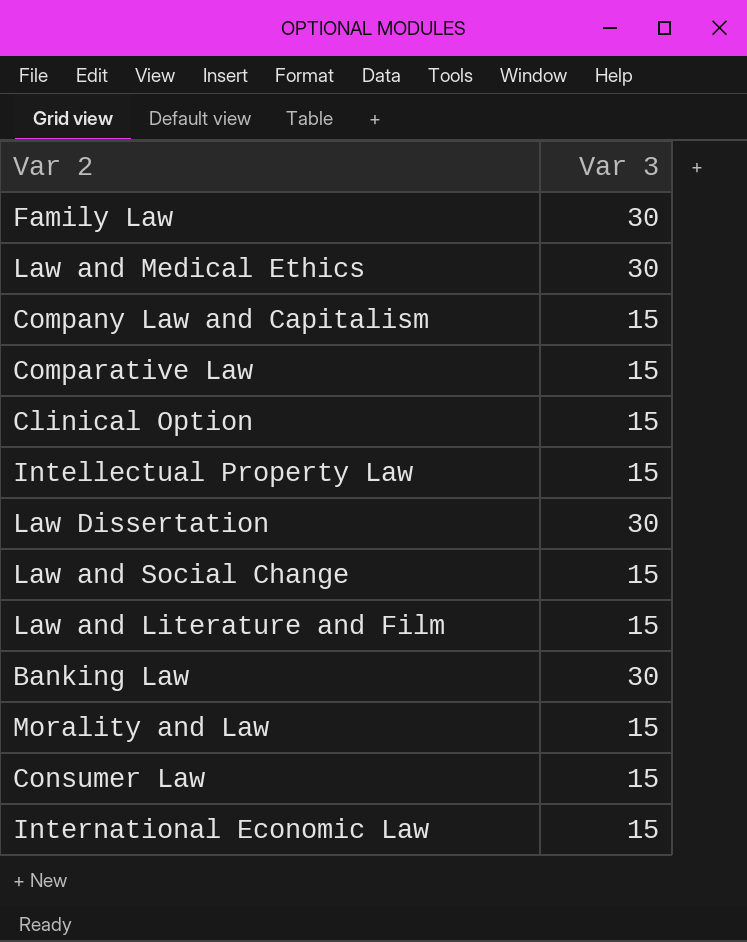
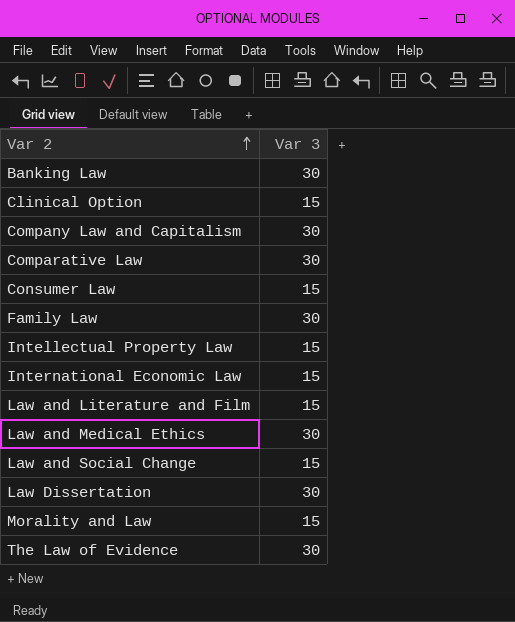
row order: none -> Var 2 ascending
Company Law and Capitalism | Var 3: 15 -> 30
Comparative Law | Var 3: 15 -> 30
row The Law of Evidence: none -> 30

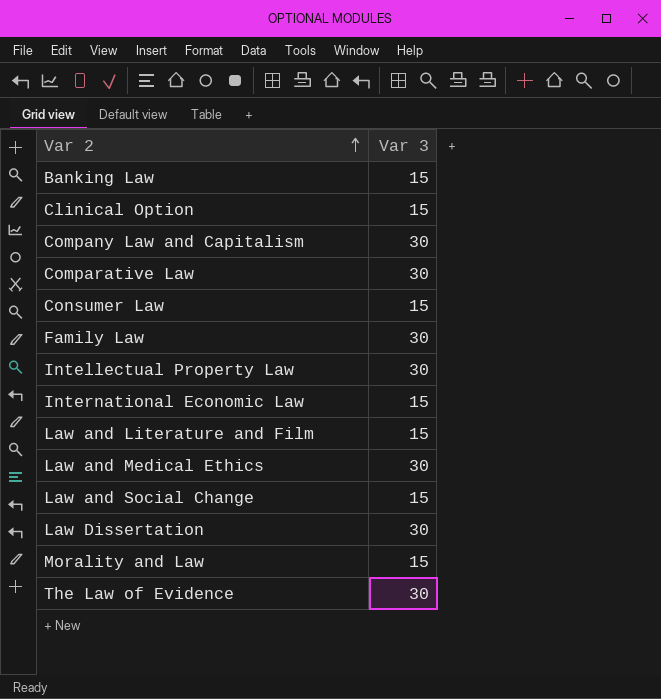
Banking Law | Var 3: 30 -> 15
Intellectual Property Law | Var 3: 15 -> 30

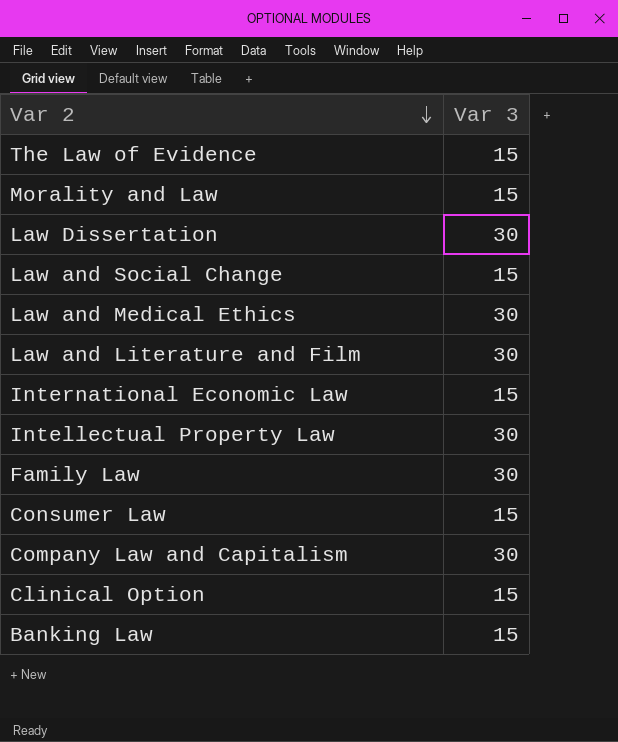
row order: Var 2 ascending -> Var 2 descending
row Comparative Law: 30 -> none
The Law of Evidence | Var 3: 30 -> 15
Law and Literature and Film | Var 3: 15 -> 30

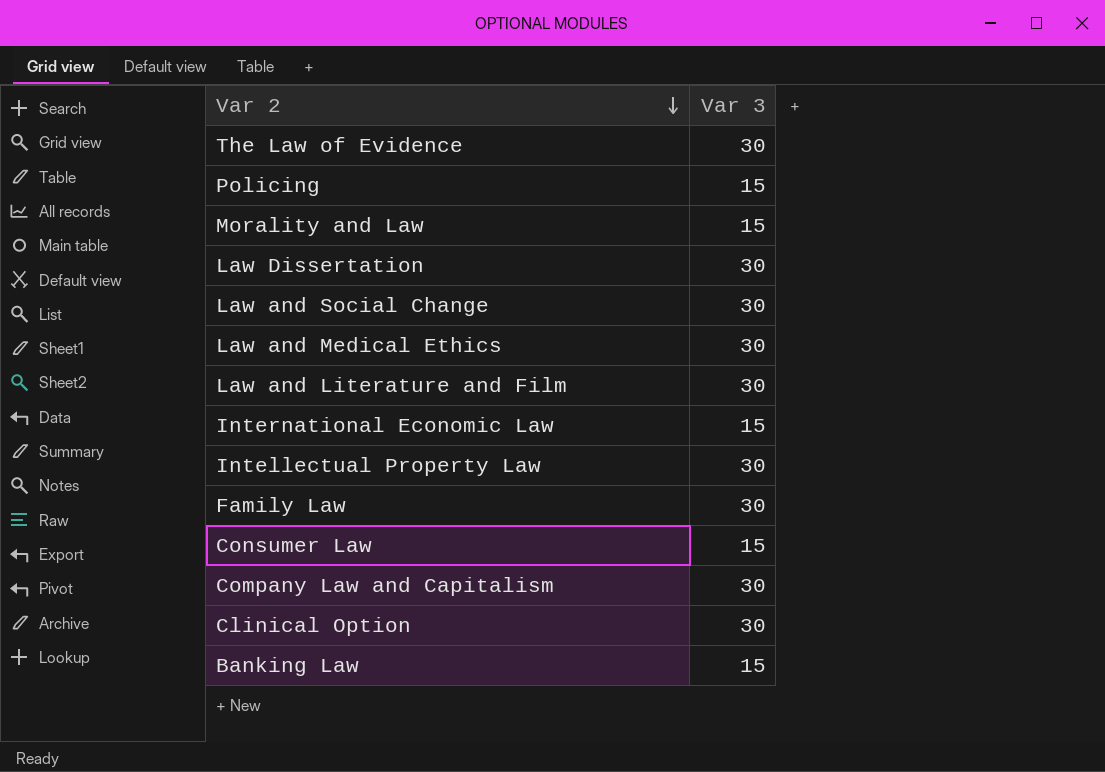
The Law of Evidence | Var 3: 15 -> 30
row Policing: none -> 15
Law and Social Change | Var 3: 15 -> 30
Clinical Option | Var 3: 15 -> 30

